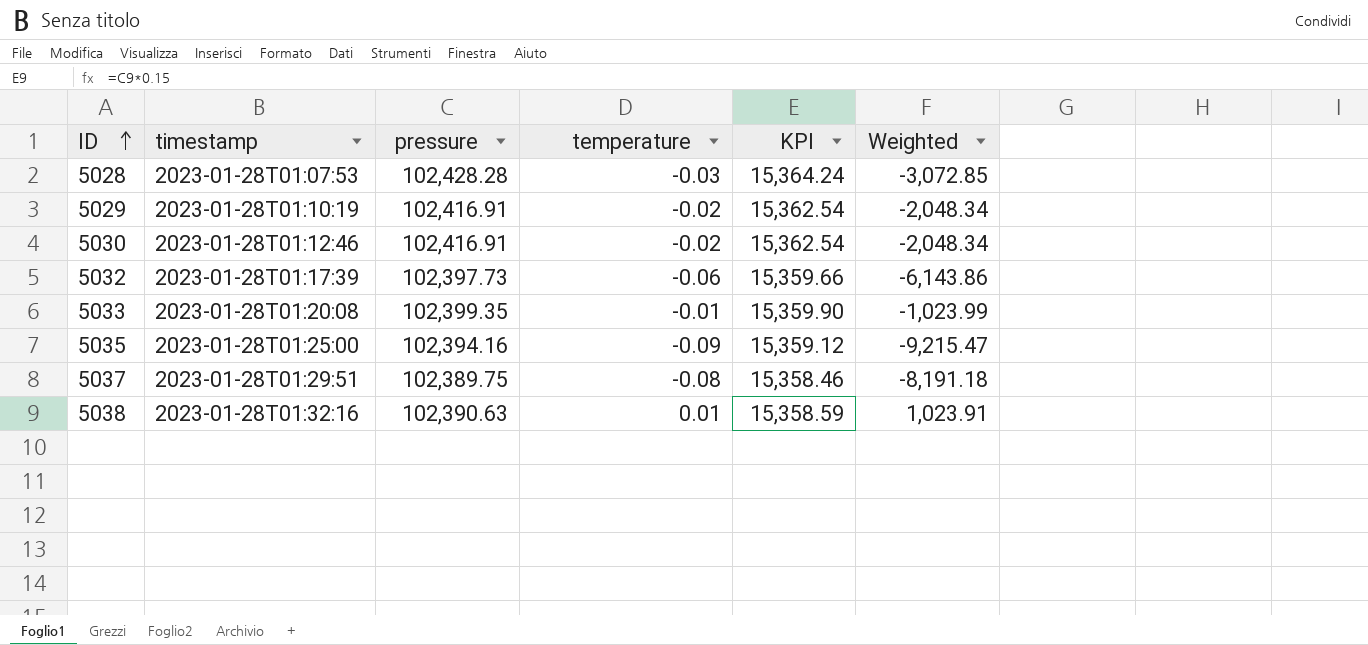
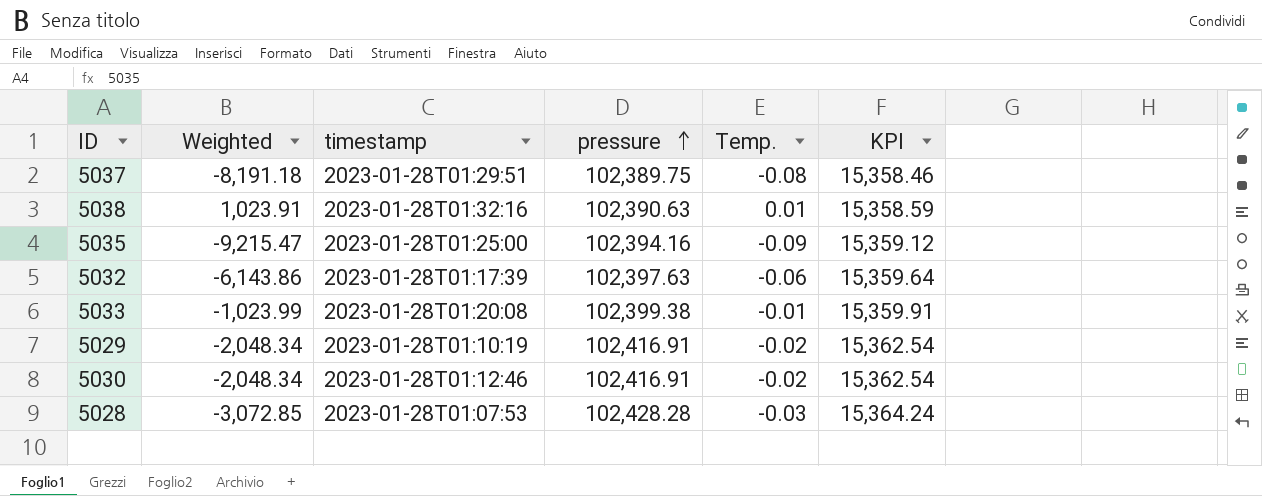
row order: ID ascending -> pressure ascending
column Weighted | position: 6 -> 2
column name: temperature -> Temp.
5032 | pressure: 102,397.73 -> 102,397.63
5032 | KPI: 15,359.66 -> 15,359.64
5033 | pressure: 102,399.35 -> 102,399.38
5033 | KPI: 15,359.90 -> 15,359.91

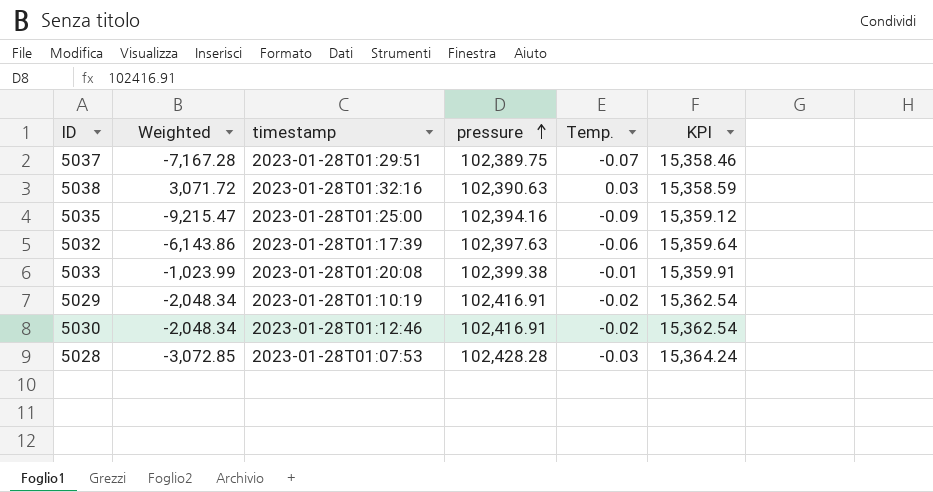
5037 | Weighted: -8,191.18 -> -7,167.28
5037 | Temp.: -0.08 -> -0.07
5038 | Weighted: 1,023.91 -> 3,071.72
5038 | Temp.: 0.01 -> 0.03

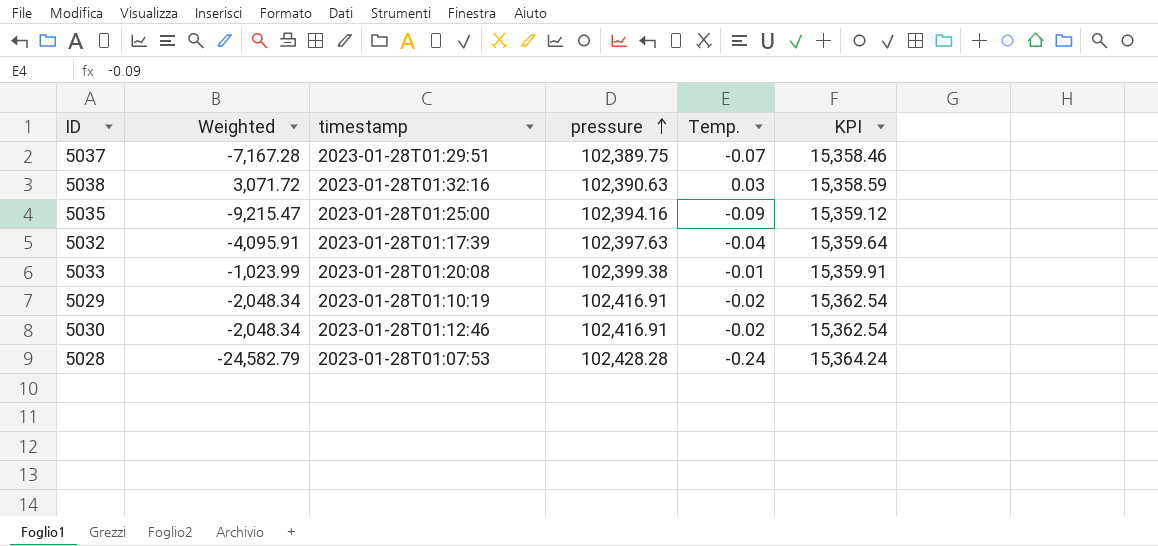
5032 | Weighted: -6,143.86 -> -4,095.91
5032 | Temp.: -0.06 -> -0.04
5028 | Weighted: -3,072.85 -> -24,582.79
5028 | Temp.: -0.03 -> -0.24

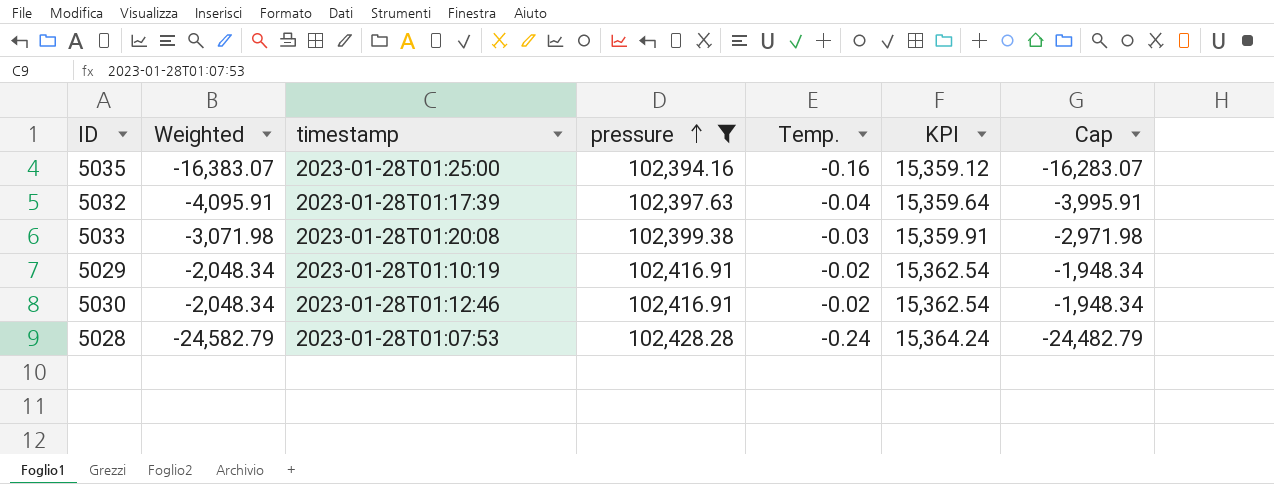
filter: none -> pressure >= 102,394.16
column Cap | formula: none -> [Weighted] + 100
5035 | Weighted: -9,215.47 -> -16,383.07
5035 | Temp.: -0.09 -> -0.16
5033 | Weighted: -1,023.99 -> -3,071.98
5033 | Temp.: -0.01 -> -0.03

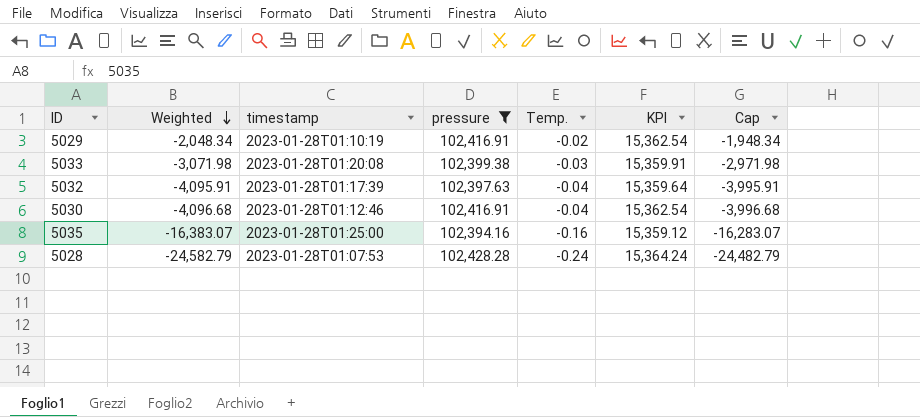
row order: pressure ascending -> Weighted descending
5030 | Weighted: -2,048.34 -> -4,096.68
5030 | Temp.: -0.02 -> -0.04
5030 | Cap: -1,948.34 -> -3,996.68

